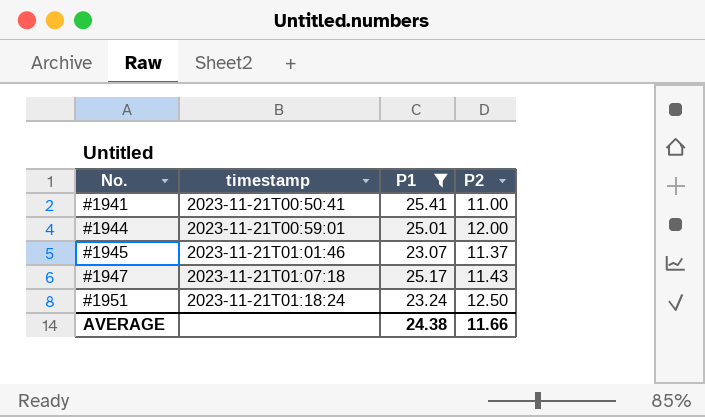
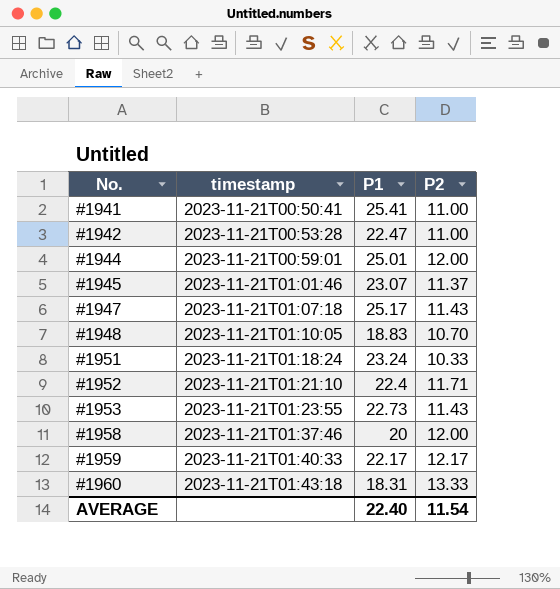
filter: P1 >= 23.07 -> none
#1951 | P2: 12.50 -> 10.33
AVERAGE | P1: 24.38 -> 22.40
AVERAGE | P2: 11.66 -> 11.54

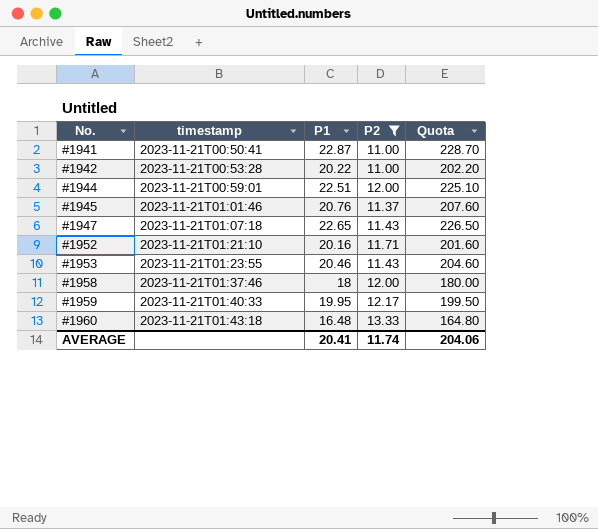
filter: none -> P2 >= 11.00
column Quota | formula: none -> [P1] * 10
#1941 | P1: 25.41 -> 22.87
#1942 | P1: 22.47 -> 20.22
#1944 | P1: 25.01 -> 22.51
#1945 | P1: 23.07 -> 20.76
#1947 | P1: 25.17 -> 22.65
#1952 | P1: 22.4 -> 20.16
#1953 | P1: 22.73 -> 20.46
#1958 | P1: 20 -> 18
#1959 | P1: 22.17 -> 19.95
#1960 | P1: 18.31 -> 16.48
AVERAGE | P1: 22.40 -> 20.41
AVERAGE | P2: 11.54 -> 11.74

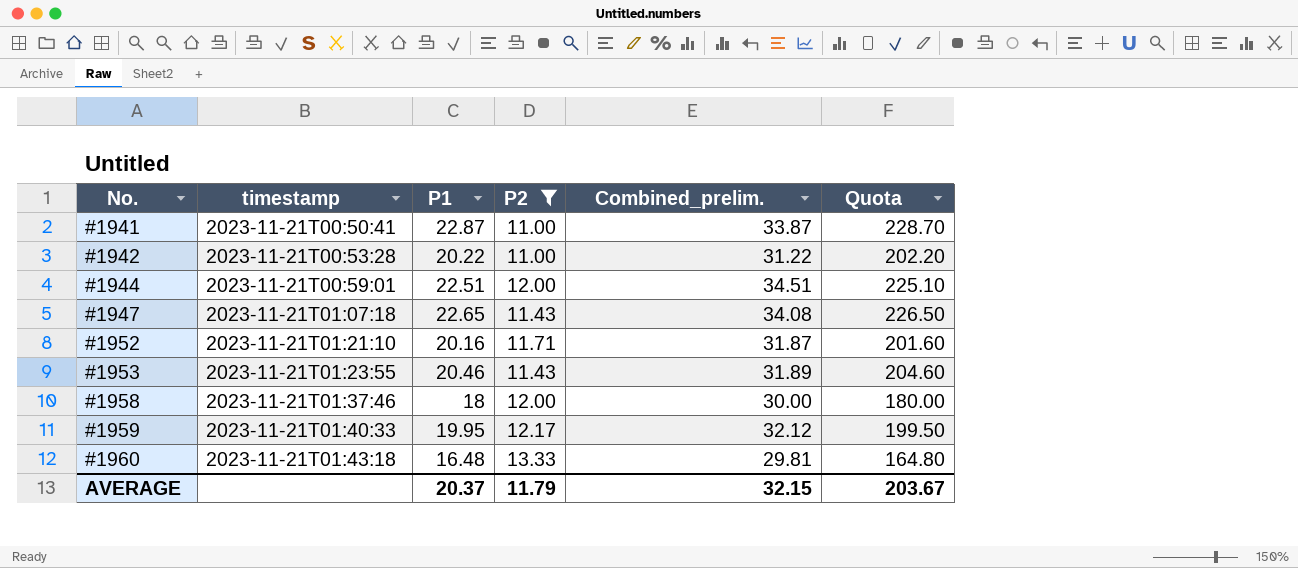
column Combined_prelim. | formula: none -> [P1] + [P2]
row #1945: 2023-11-21T01:01:46 | 20.76 | 11.37 | 207.60 -> none
AVERAGE | P1: 20.41 -> 20.37
AVERAGE | P2: 11.74 -> 11.79
AVERAGE | Quota: 204.06 -> 203.67

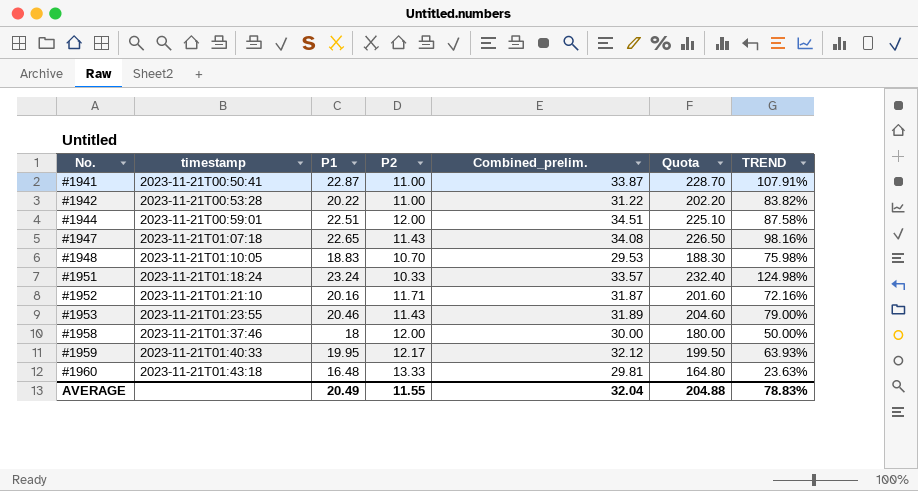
filter: P2 >= 11.00 -> none
column TREND | formula: none -> ([P1] - [P2]) / [P2]
AVERAGE | P1: 20.37 -> 20.49
AVERAGE | P2: 11.79 -> 11.55
AVERAGE | Combined_prelim.: 32.15 -> 32.04
AVERAGE | Quota: 203.67 -> 204.88

